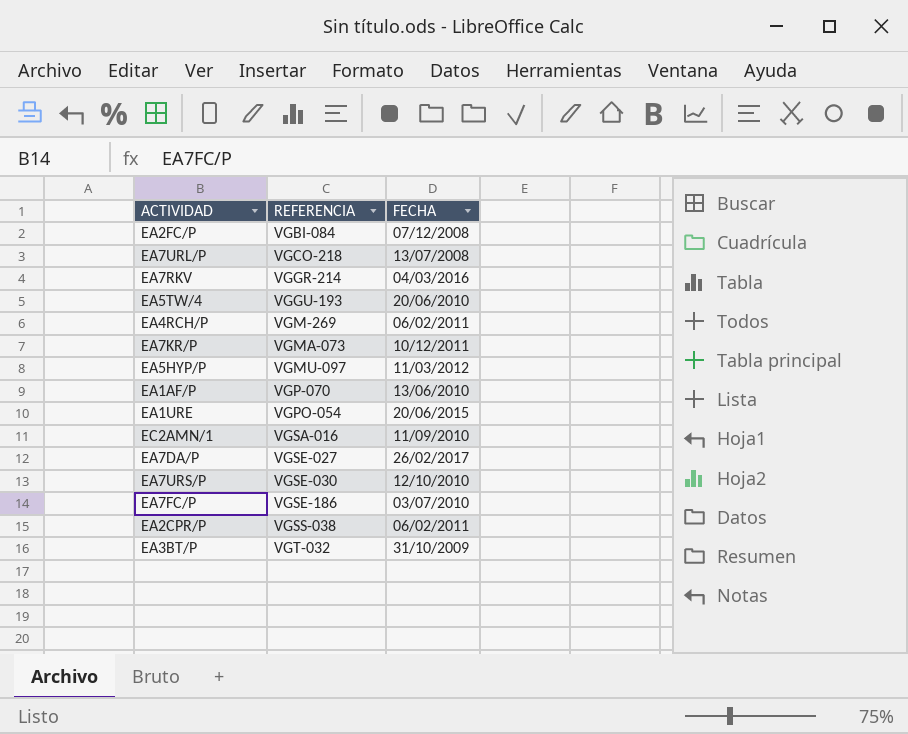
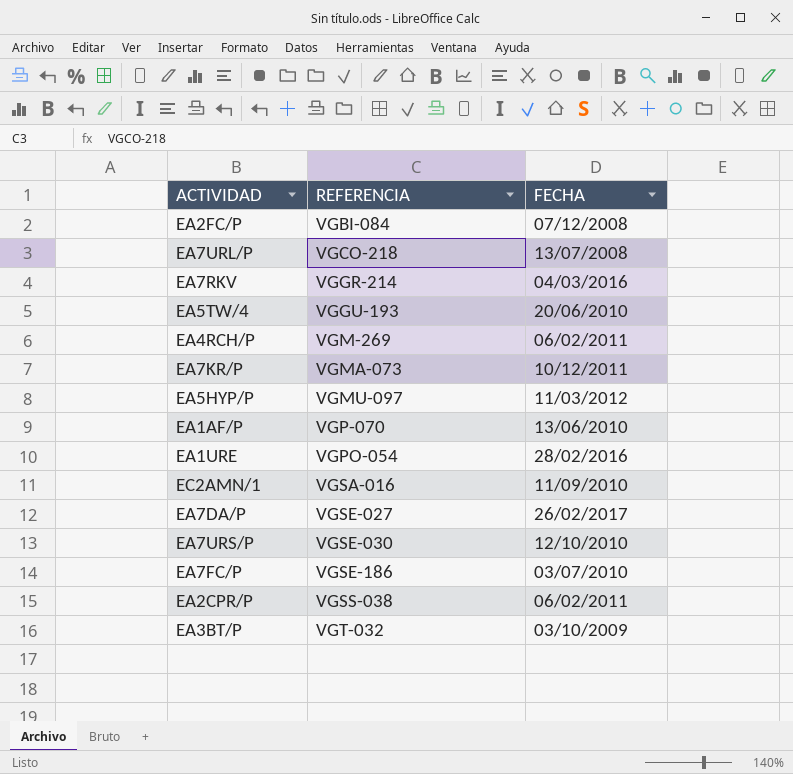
EA1URE | FECHA: 20/06/2015 -> 28/02/2016
EA3BT/P | FECHA: 31/10/2009 -> 03/10/2009

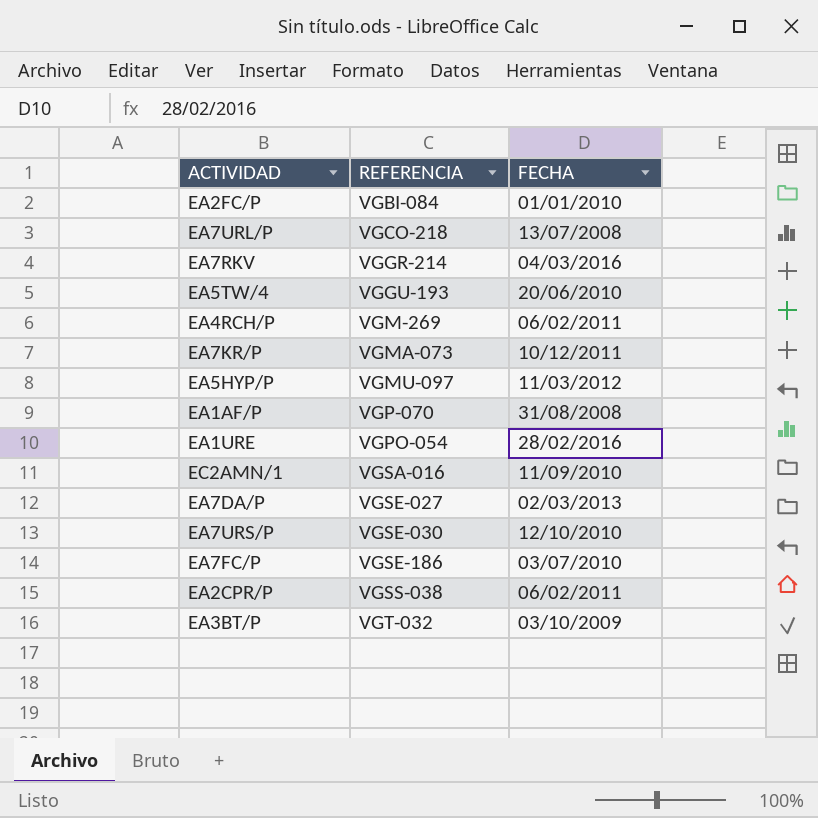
EA2FC/P | FECHA: 07/12/2008 -> 01/01/2010
EA1AF/P | FECHA: 13/06/2010 -> 31/08/2008
EA7DA/P | FECHA: 26/02/2017 -> 02/03/2013

